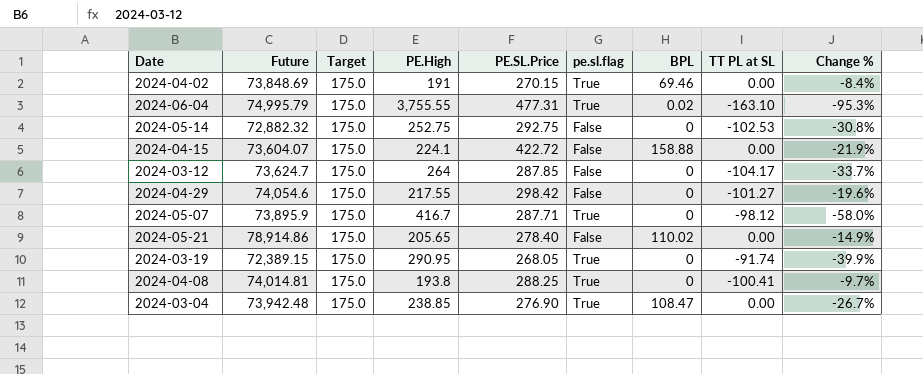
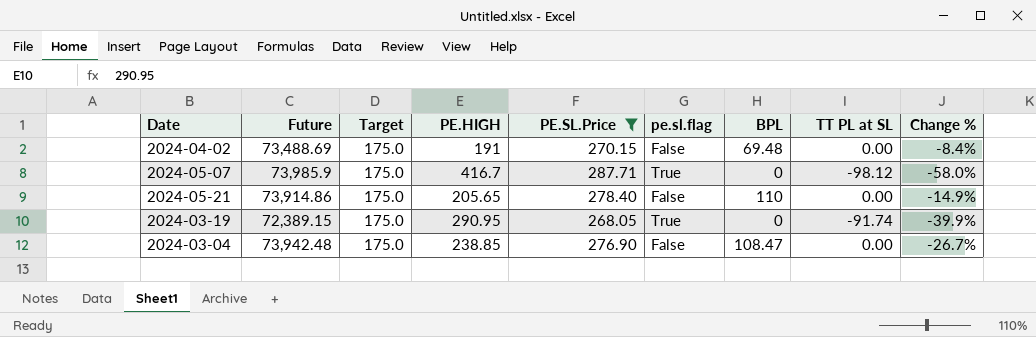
filter: none -> PE.SL.Price <= 287.71
column name: PE.High -> PE.HIGH
2024-04-02 | Future: 73,848.69 -> 73,488.69
2024-04-02 | pe.sl.flag: True -> False
2024-04-02 | BPL: 69.46 -> 69.48
2024-05-07 | Future: 73,895.9 -> 73,985.9
2024-05-21 | Future: 78,914.86 -> 73,914.86
2024-05-21 | BPL: 110.02 -> 110
2024-03-04 | pe.sl.flag: True -> False

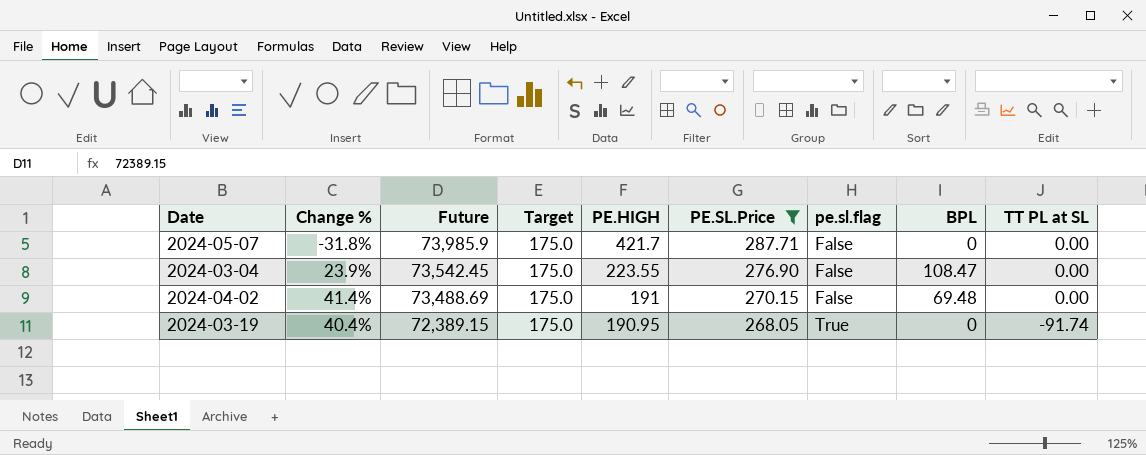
row order: none -> Future descending
column Change % | formula: ([Target] - [PE.HIGH]) / [PE.HIGH] -> ([PE.SL.Price] - [PE.HIGH]) / [PE.HIGH]
column Change % | position: 9 -> 2
row 2024-05-21: 73,914.86 | 175.0 | 205.65 | 278.40 | False | 110 | 0.00 | -14.9% -> none
2024-05-07 | PE.HIGH: 416.7 -> 421.7
2024-05-07 | pe.sl.flag: True -> False
2024-05-07 | TT PL at SL: -98.12 -> 0.00
2024-03-04 | Future: 73,942.48 -> 73,542.45
2024-03-04 | PE.HIGH: 238.85 -> 223.55
2024-03-19 | PE.HIGH: 290.95 -> 190.95

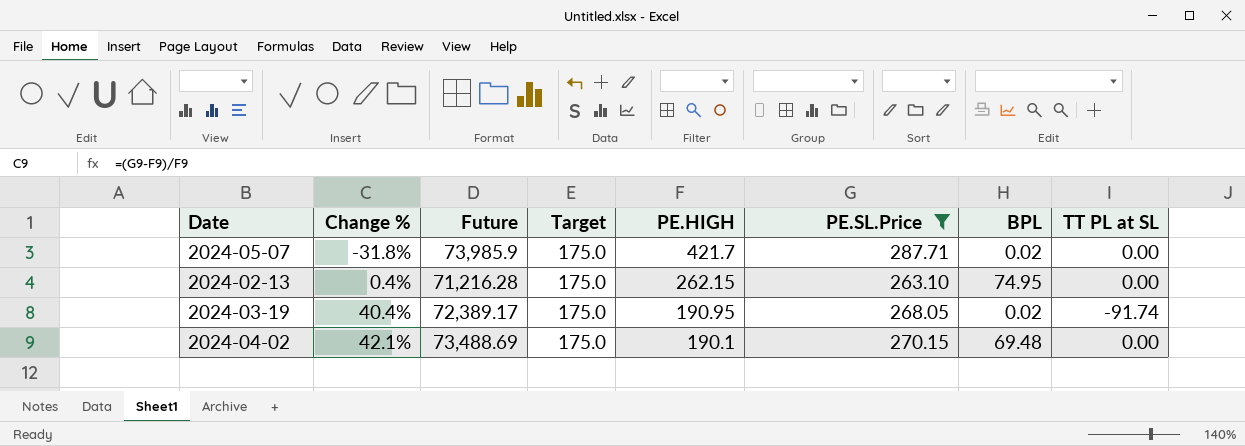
row order: Future descending -> Change % ascending
column pe.sl.flag | position: 7 -> none
row 2024-03-04: 23.9% | 73,542.45 | 175.0 | 223.55 | 276.90 | False | 108.47 | 0.00 -> none
2024-05-07 | BPL: 0 -> 0.02
row 2024-02-13: none -> 0.4% | 71,216.28 | 175.0 | 262.15 | 263.10 | 74.95 | 0.00
2024-03-19 | Future: 72,389.15 -> 72,389.17
2024-03-19 | BPL: 0 -> 0.02
2024-04-02 | Change %: 41.4% -> 42.1%
2024-04-02 | PE.HIGH: 191 -> 190.1

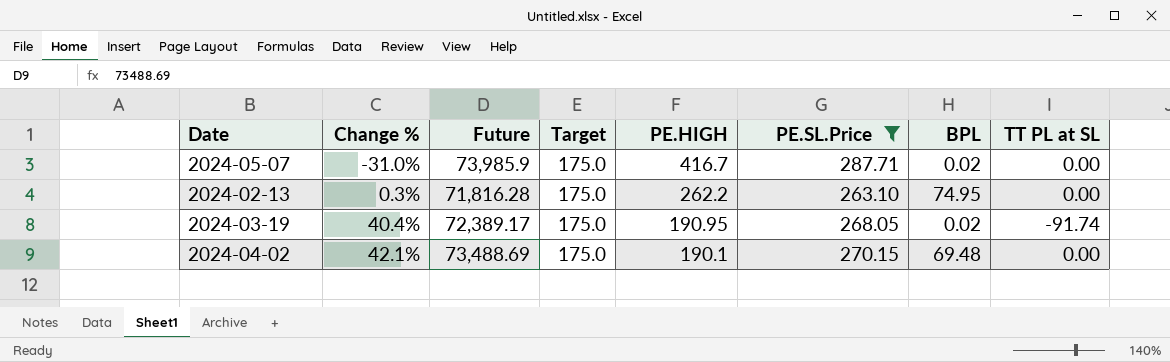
2024-05-07 | Change %: -31.8% -> -31.0%
2024-05-07 | PE.HIGH: 421.7 -> 416.7
2024-02-13 | Change %: 0.4% -> 0.3%
2024-02-13 | Future: 71,216.28 -> 71,816.28
2024-02-13 | PE.HIGH: 262.15 -> 262.2

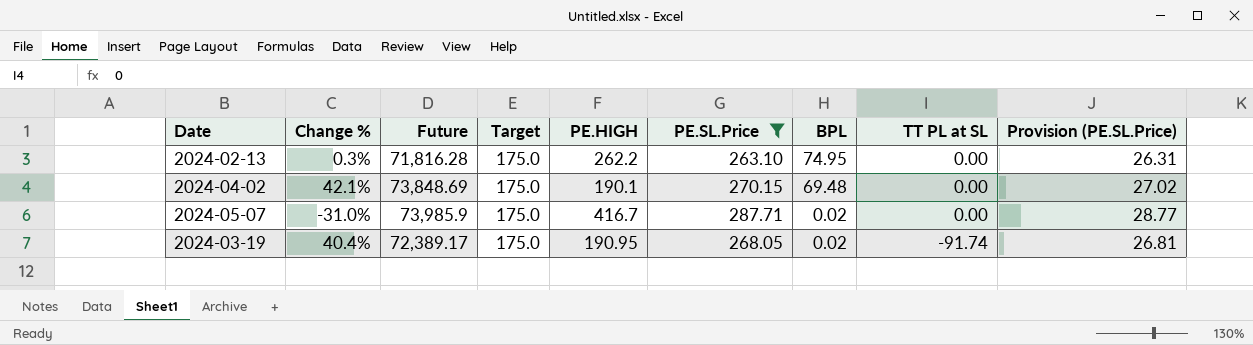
row order: Change % ascending -> BPL descending
column Provision (PE.SL.Price) | formula: none -> [PE.SL.Price] * 0.1
2024-04-02 | Future: 73,488.69 -> 73,848.69

